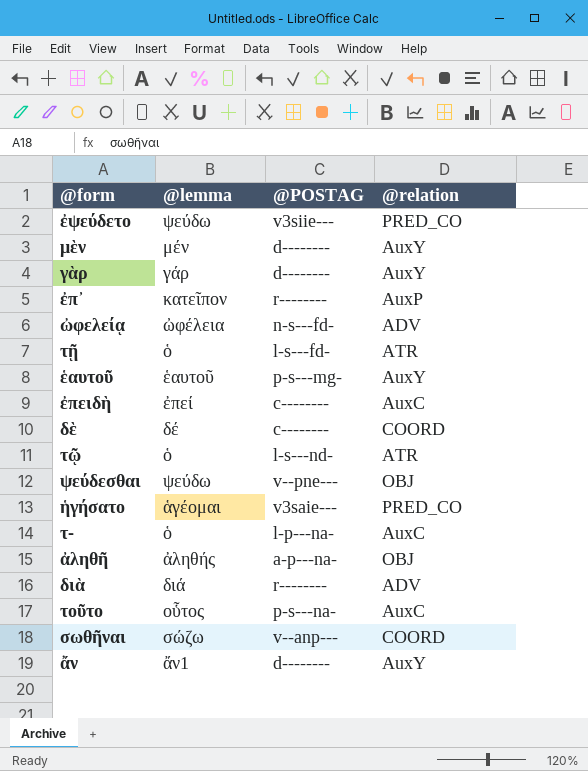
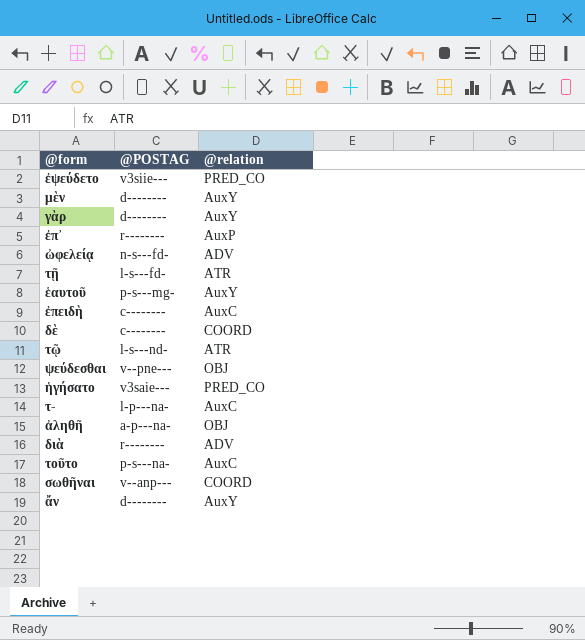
column @lemma | position: 2 -> none

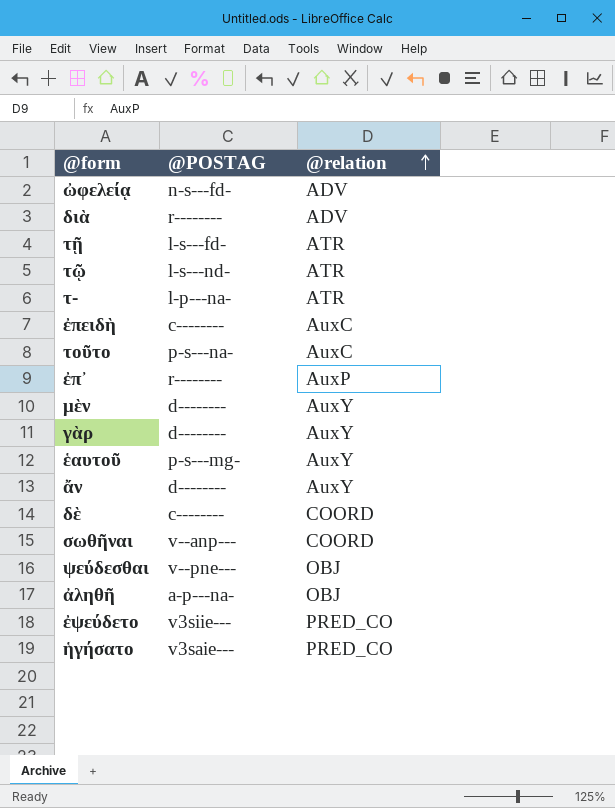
row order: none -> @relation ascending
τ- | @relation: AuxC -> ATR

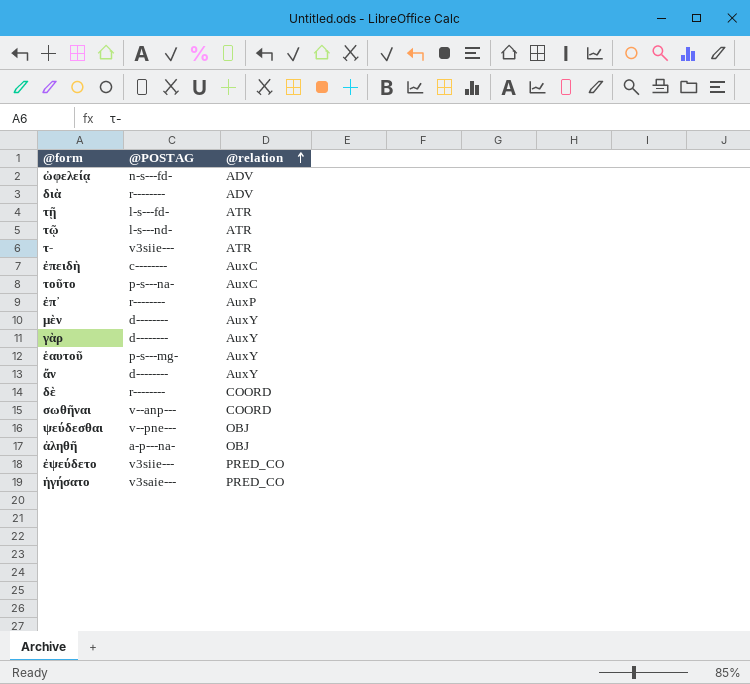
τ- | @POSTAG: l-p---na- -> v3siie---
δὲ | @POSTAG: c-------- -> r--------

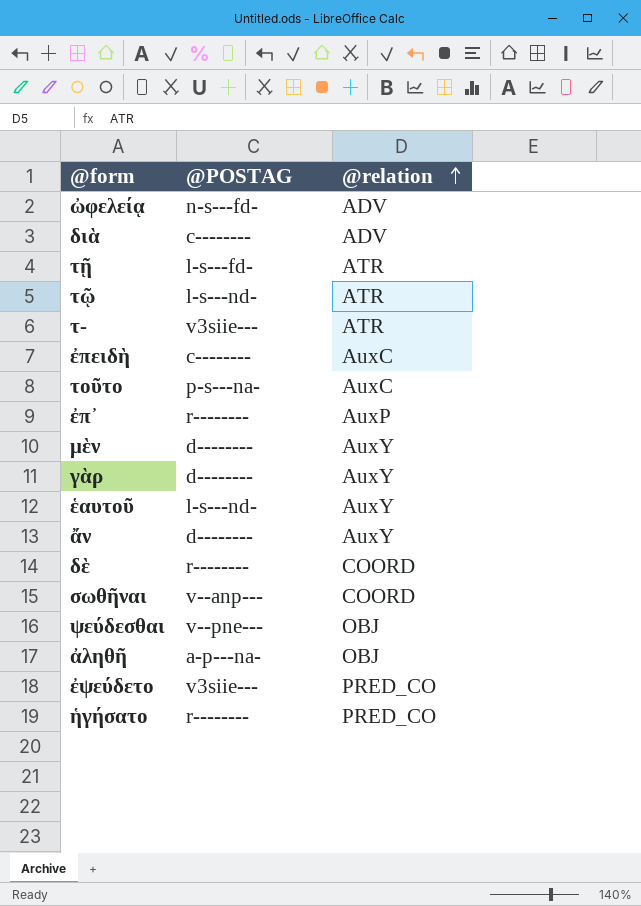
διὰ | @POSTAG: r-------- -> c--------
ἑαυτοῦ | @POSTAG: p-s---mg- -> l-s---nd-
ἡγήσατο | @POSTAG: v3saie--- -> r--------

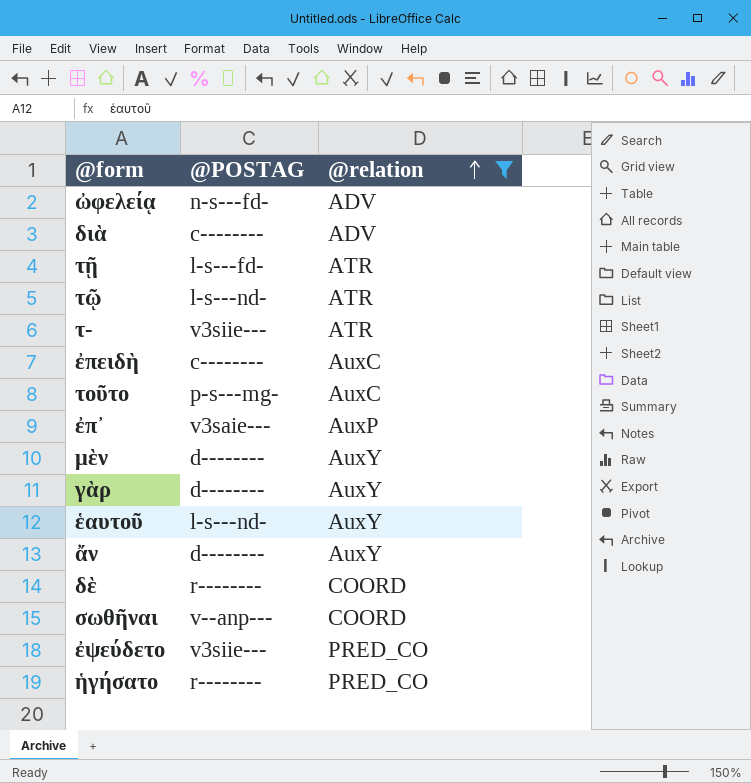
filter: none -> @relation != OBJ
τοῦτο | @POSTAG: p-s---na- -> p-s---mg-
ἐπ᾽ | @POSTAG: r-------- -> v3saie---

